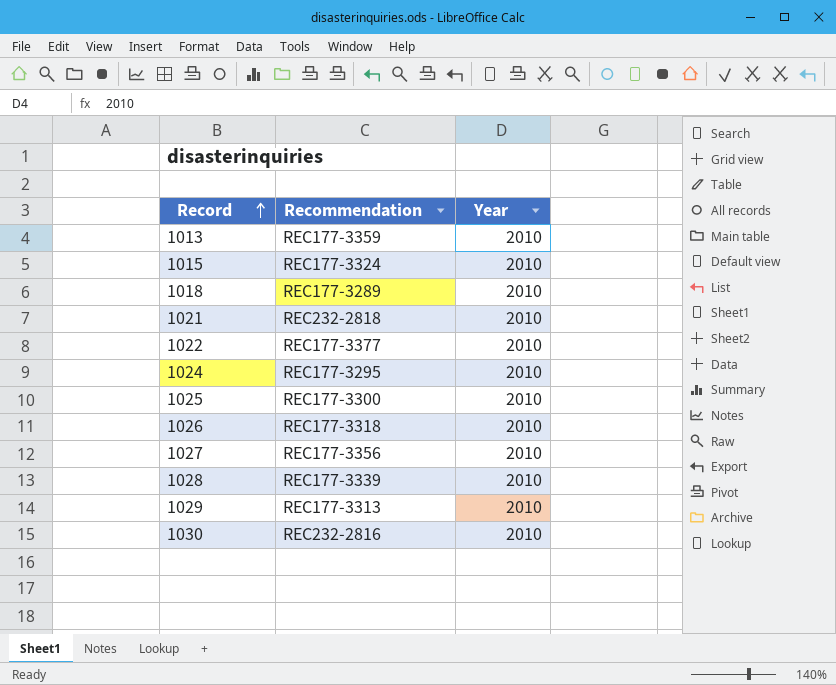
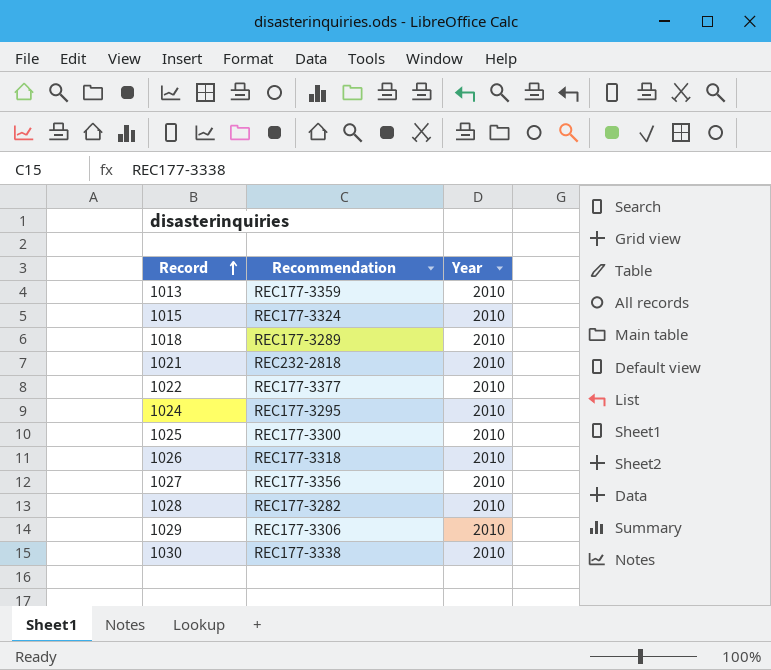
1028 | Recommendation: REC177-3339 -> REC177-3282
1029 | Recommendation: REC177-3313 -> REC177-3306
1030 | Recommendation: REC232-2816 -> REC177-3338

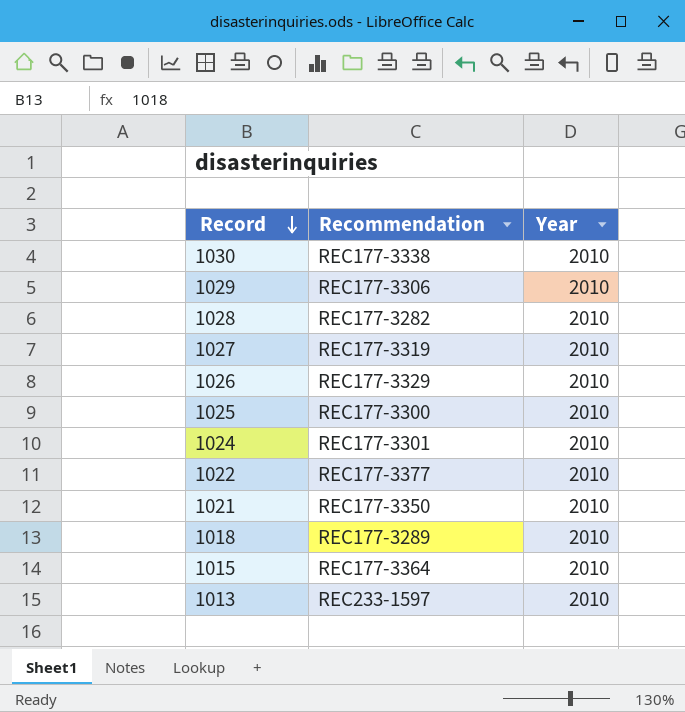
row order: Record ascending -> Record descending
1027 | Recommendation: REC177-3356 -> REC177-3319
1026 | Recommendation: REC177-3318 -> REC177-3329
1024 | Recommendation: REC177-3295 -> REC177-3301
1021 | Recommendation: REC232-2818 -> REC177-3350
1015 | Recommendation: REC177-3324 -> REC177-3364
1013 | Recommendation: REC177-3359 -> REC233-1597

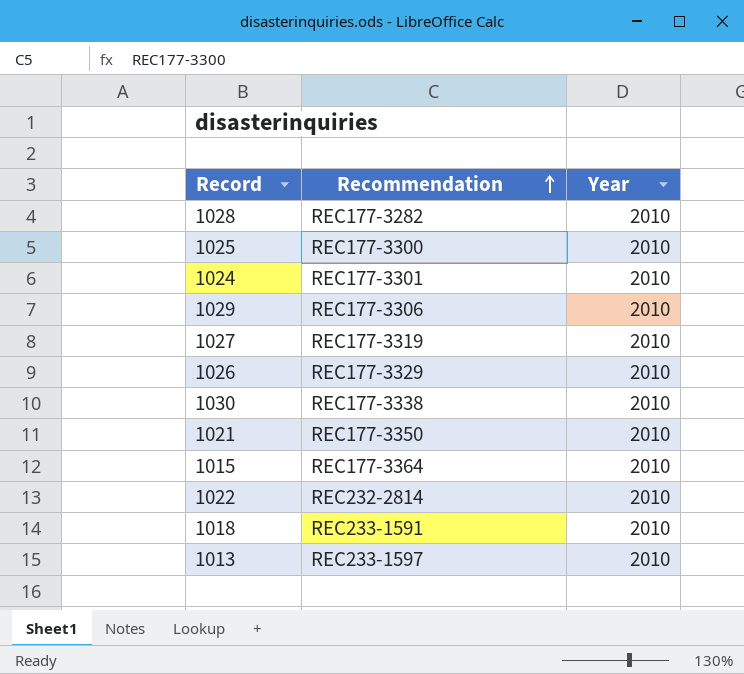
row order: Record descending -> Recommendation ascending
1022 | Recommendation: REC177-3377 -> REC232-2814
1018 | Recommendation: REC177-3289 -> REC233-1591

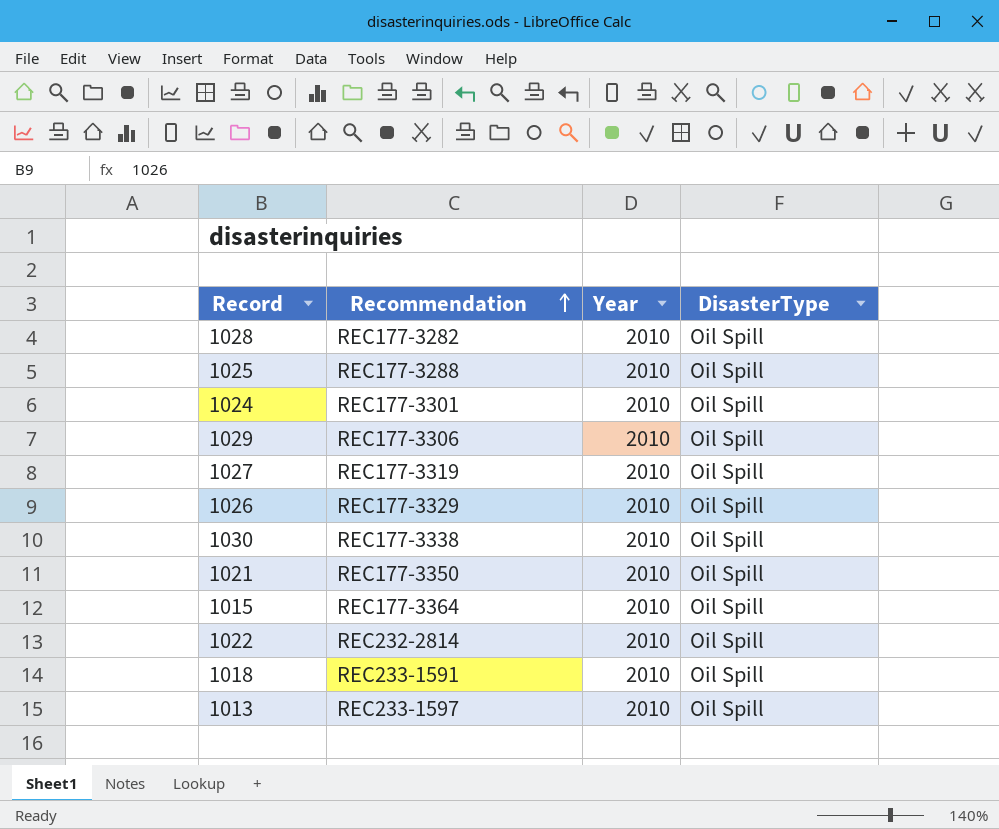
column DisasterType | position: none -> 4
1025 | Recommendation: REC177-3300 -> REC177-3288

